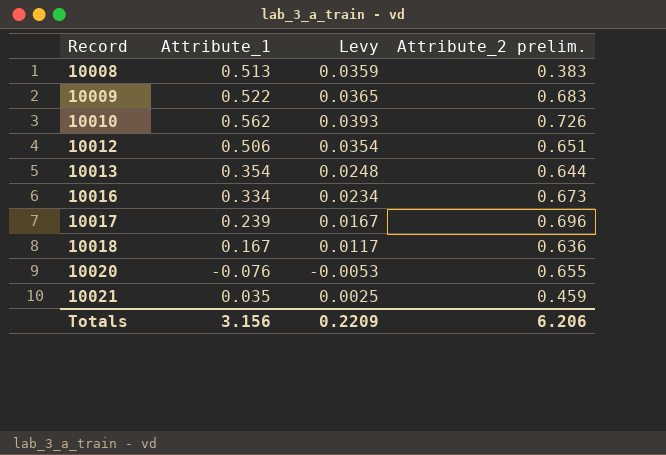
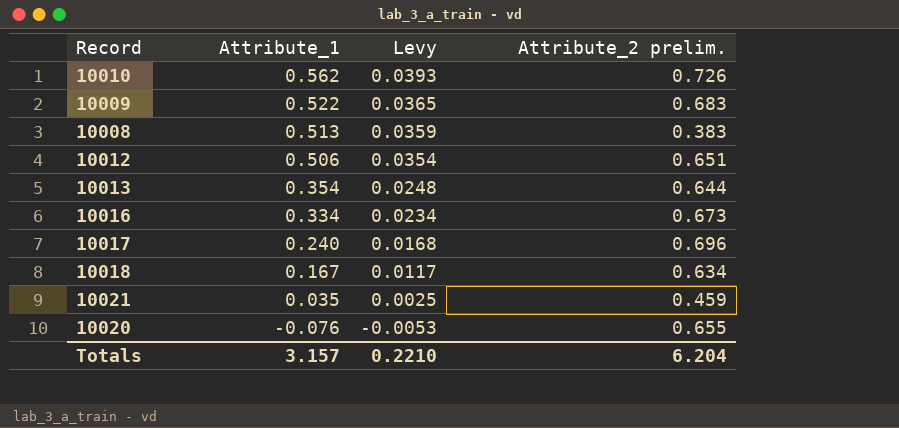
row order: Record ascending -> Attribute_1 descending
10017 | Attribute_1: 0.239 -> 0.240
10017 | Levy: 0.0167 -> 0.0168
10018 | Attribute_2 prelim.: 0.636 -> 0.634
Totals | Attribute_1: 3.156 -> 3.157
Totals | Levy: 0.2209 -> 0.2210
Totals | Attribute_2 prelim.: 6.206 -> 6.204

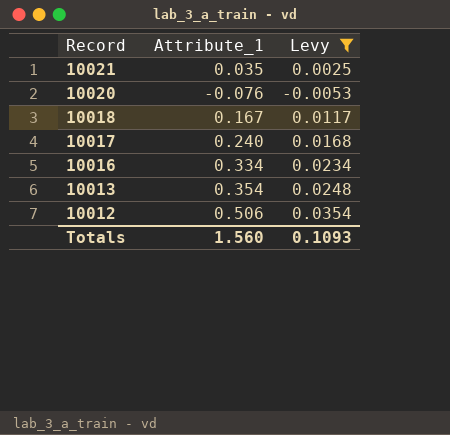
filter: none -> Levy <= 0.0354
row order: Attribute_1 descending -> Record descending
column Attribute_2 prelim. | position: 4 -> none
Totals | Attribute_1: 3.157 -> 1.560
Totals | Levy: 0.2210 -> 0.1093

